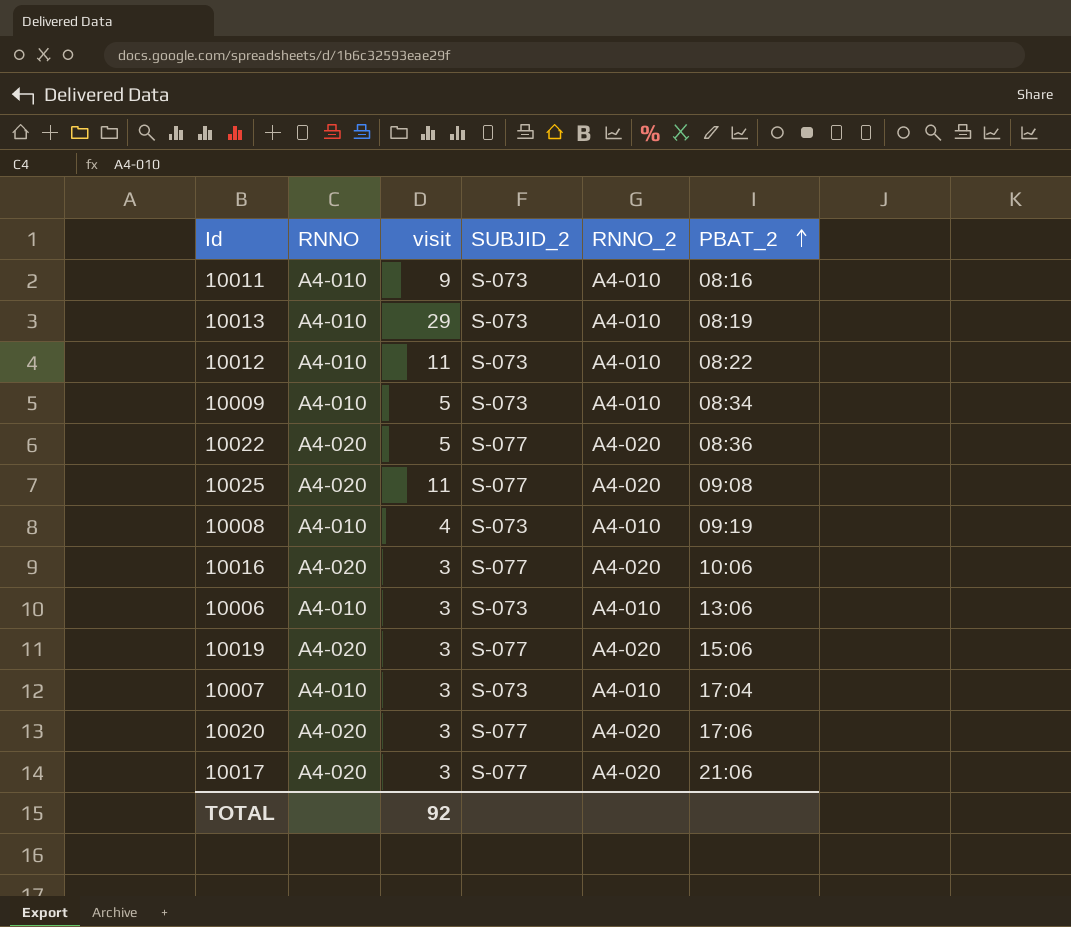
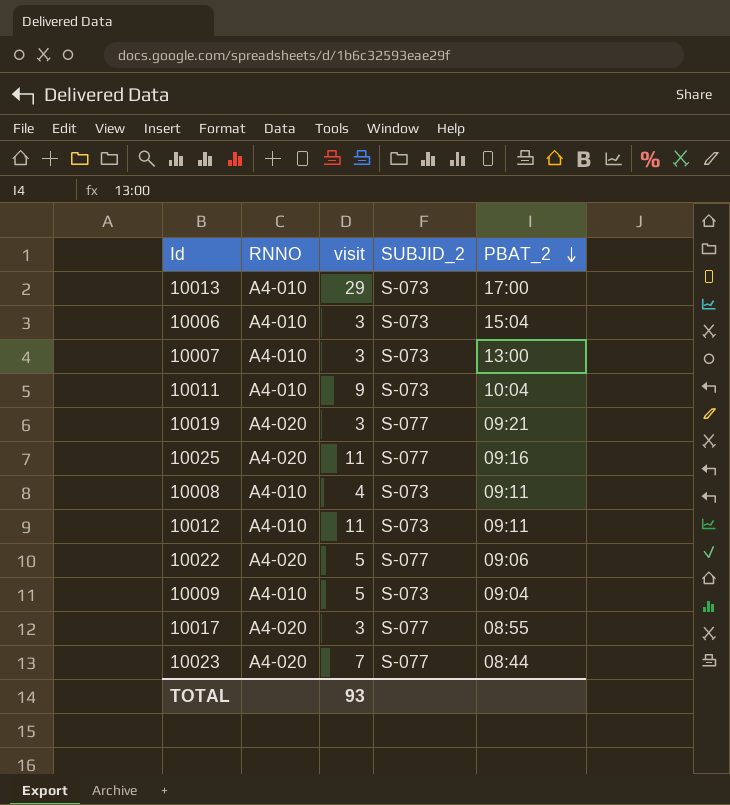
row order: PBAT_2 ascending -> PBAT_2 descending
column RNNO_2 | position: 5 -> none
row 10016: A4-020 | 3 | S-077 | A4-020 | 10:06 -> none
row 10020: A4-020 | 3 | S-077 | A4-020 | 17:06 -> none
10013 | PBAT_2: 08:19 -> 17:00
10006 | PBAT_2: 13:06 -> 15:04
10007 | PBAT_2: 17:04 -> 13:00
10011 | PBAT_2: 08:16 -> 10:04
10019 | PBAT_2: 15:06 -> 09:21
10025 | PBAT_2: 09:08 -> 09:16
10008 | PBAT_2: 09:19 -> 09:11
10012 | PBAT_2: 08:22 -> 09:11
10022 | PBAT_2: 08:36 -> 09:06
10009 | PBAT_2: 08:34 -> 09:04
10017 | PBAT_2: 21:06 -> 08:55
row 10023: none -> A4-020 | 7 | S-077 | 08:44
TOTAL | visit: 92 -> 93

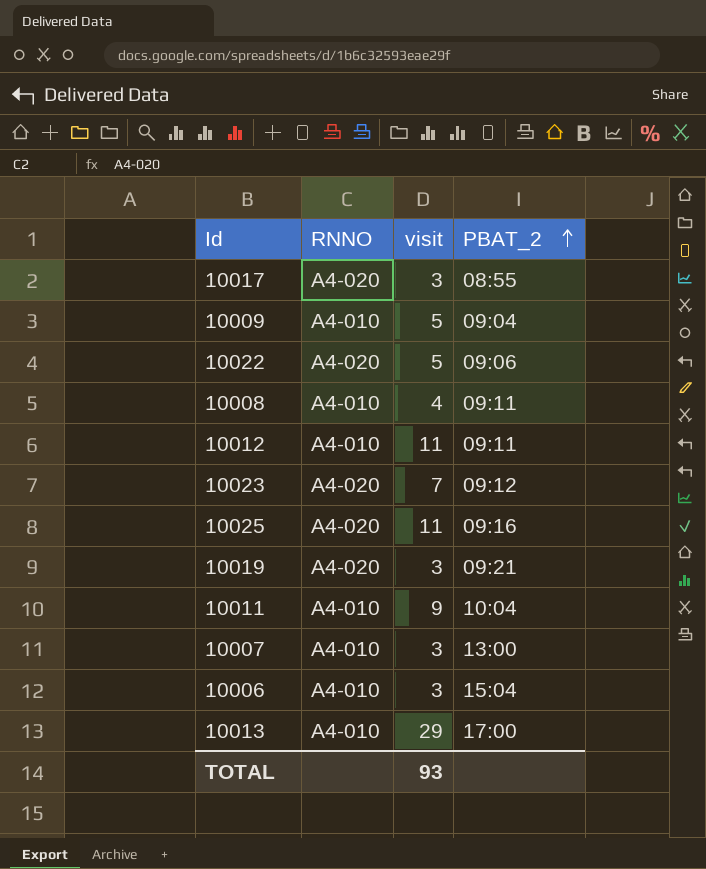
row order: PBAT_2 descending -> PBAT_2 ascending
column SUBJID_2 | position: 4 -> none
10023 | PBAT_2: 08:44 -> 09:12

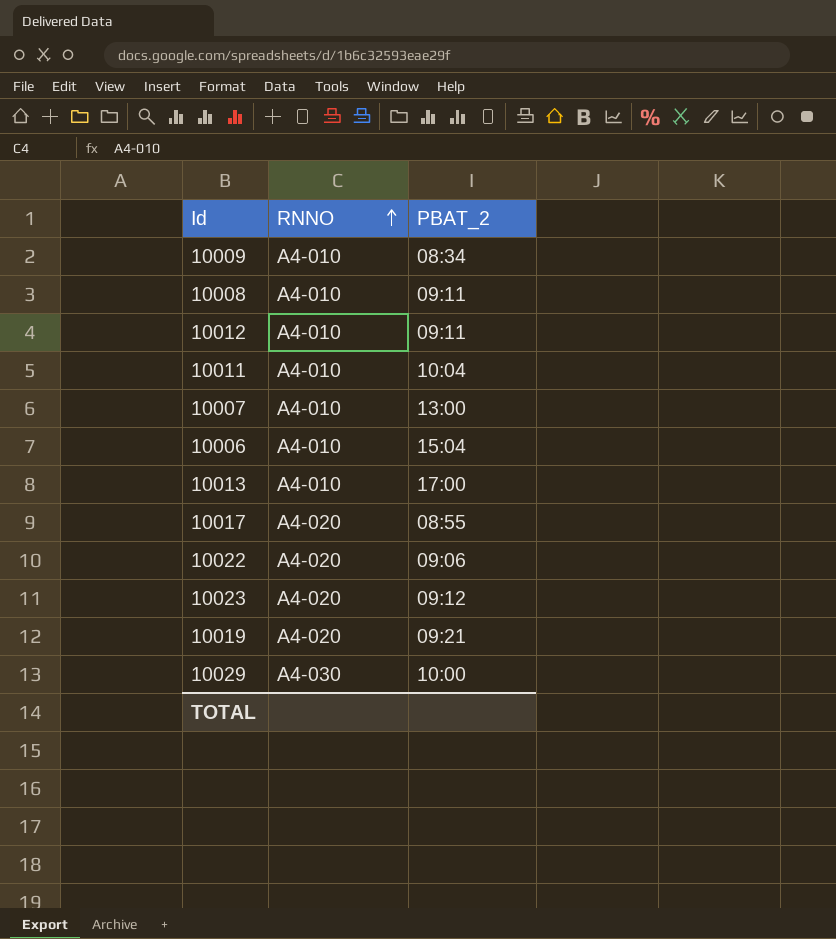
row order: PBAT_2 ascending -> RNNO ascending
column visit | position: 3 -> none
row 10025: A4-020 | 11 | 09:16 -> none
10009 | PBAT_2: 09:04 -> 08:34
row 10029: none -> A4-030 | 10:00

